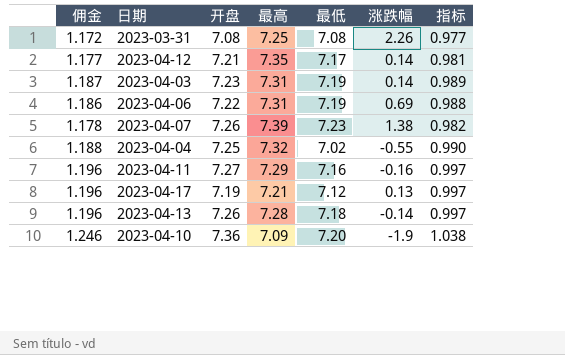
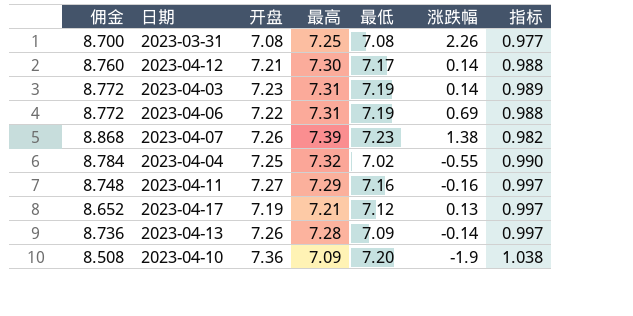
column 佣金 | formula: [指标] * 1.2 -> [最高] * 1.2
2023-04-12 | 最高: 7.35 -> 7.30
2023-04-12 | 指标: 0.981 -> 0.988
2023-04-13 | 最低: 7.18 -> 7.09

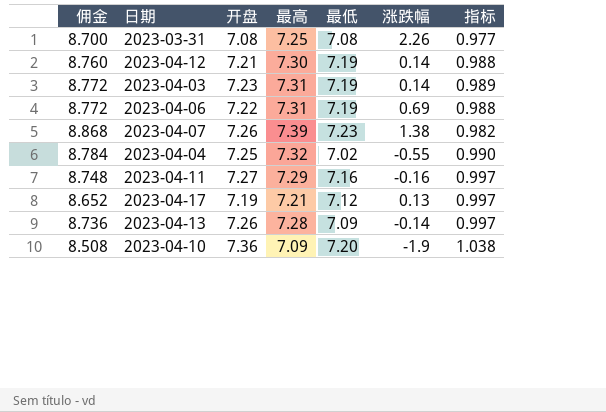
2023-04-12 | 最低: 7.17 -> 7.19

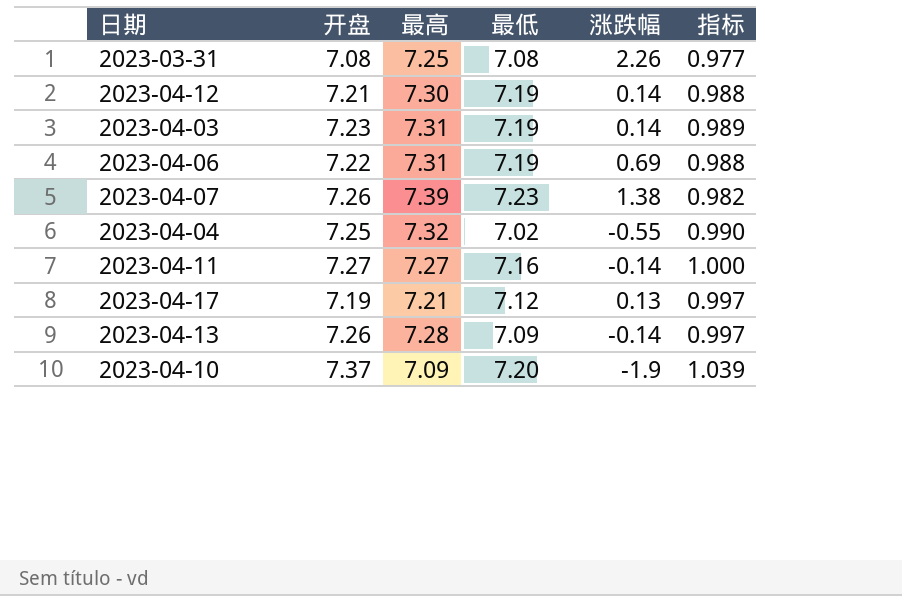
column 佣金 | formula: [最高] * 1.2 -> none
2023-04-11 | 最高: 7.29 -> 7.27
2023-04-11 | 涨跌幅: -0.16 -> -0.14
2023-04-11 | 指标: 0.997 -> 1.000
2023-04-10 | 开盘: 7.36 -> 7.37
2023-04-10 | 指标: 1.038 -> 1.039

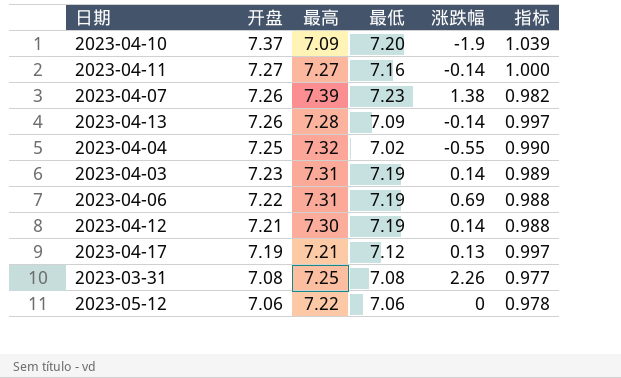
row order: none -> 开盘 descending
row 2023-05-12: none -> 7.06 | 7.22 | 7.06 | 0 | 0.978

